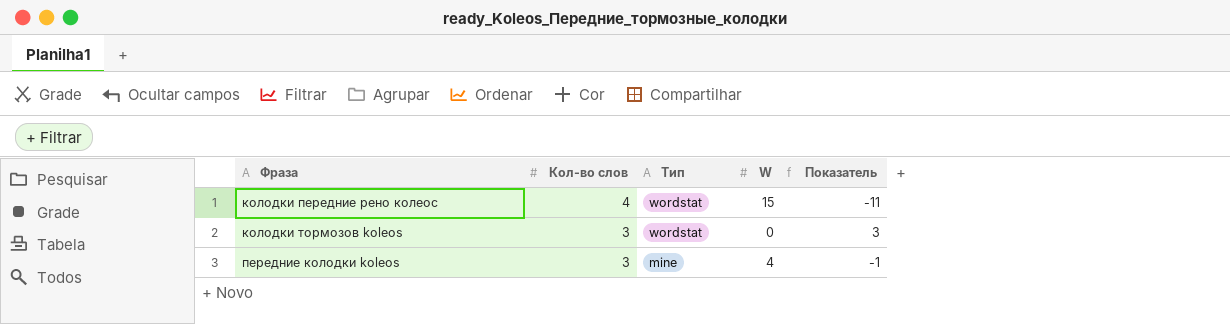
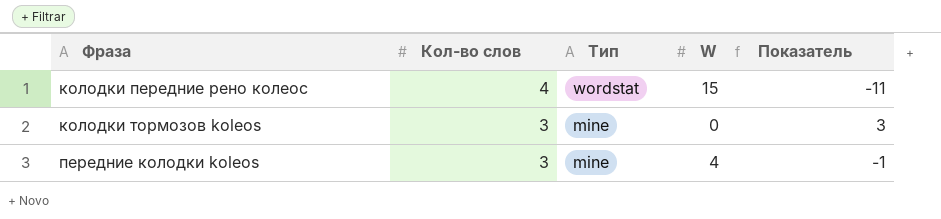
колодки тормозов koleos | Тип: wordstat -> mine

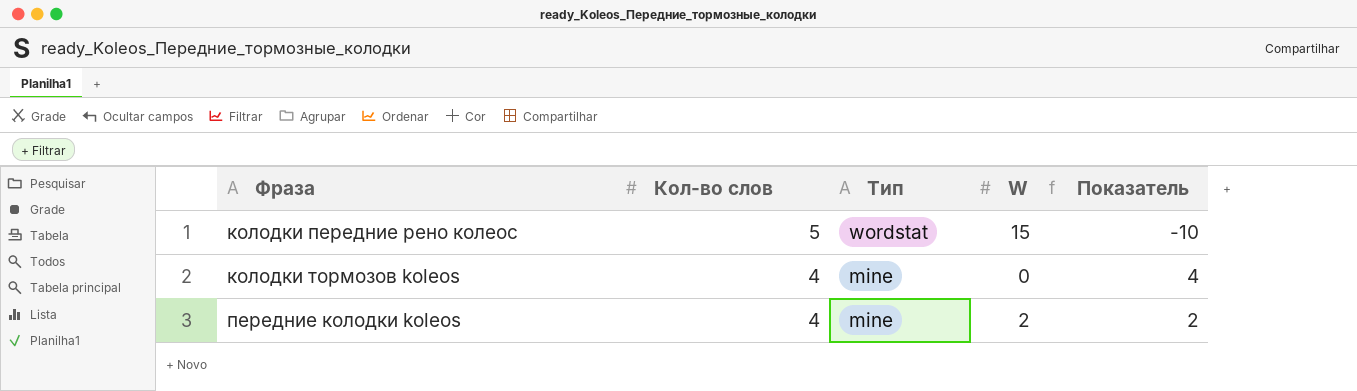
колодки передние рено колеос | Кол-во слов: 4 -> 5
колодки передние рено колеос | Показатель: -11 -> -10
колодки тормозов koleos | Кол-во слов: 3 -> 4
колодки тормозов koleos | Показатель: 3 -> 4
передние колодки koleos | Кол-во слов: 3 -> 4
передние колодки koleos | W: 4 -> 2
передние колодки koleos | Показатель: -1 -> 2

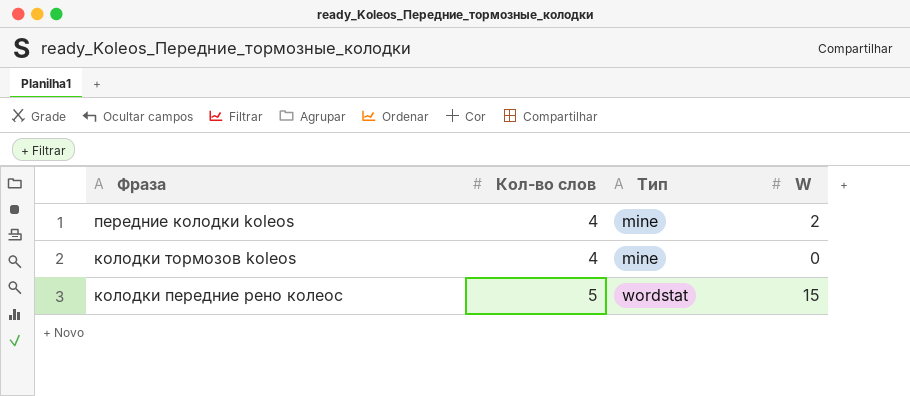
row order: Фраза ascending -> Фраза descending
column Показатель | formula: [Кол-во слов] - [W] -> none

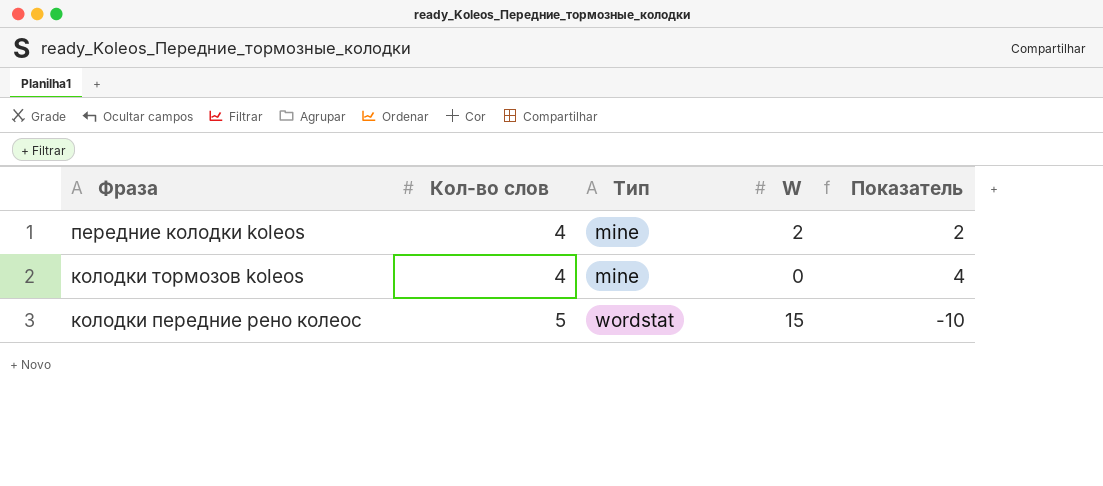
column Показатель | formula: none -> [Кол-во слов] - [W]

